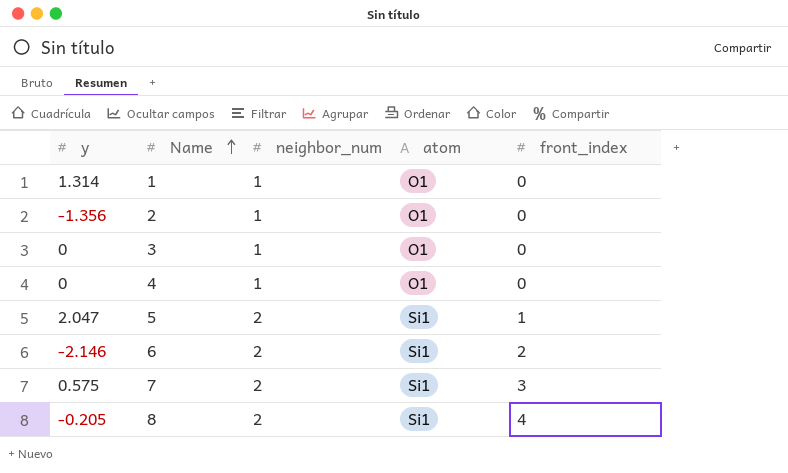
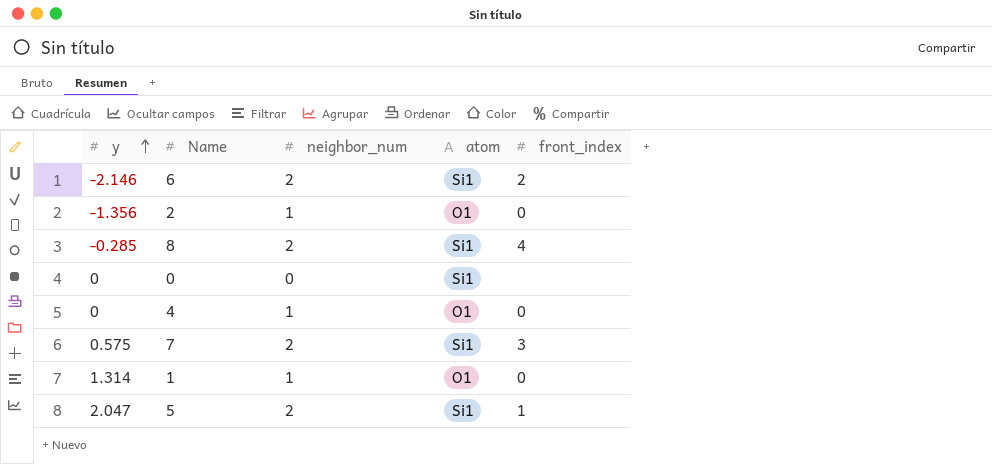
row order: Name ascending -> y ascending
row 3: 0 | 1 | O1 | 0 -> none
8 | y: -0.205 -> -0.285
row 0: none -> 0 | 0 | Si1 | none

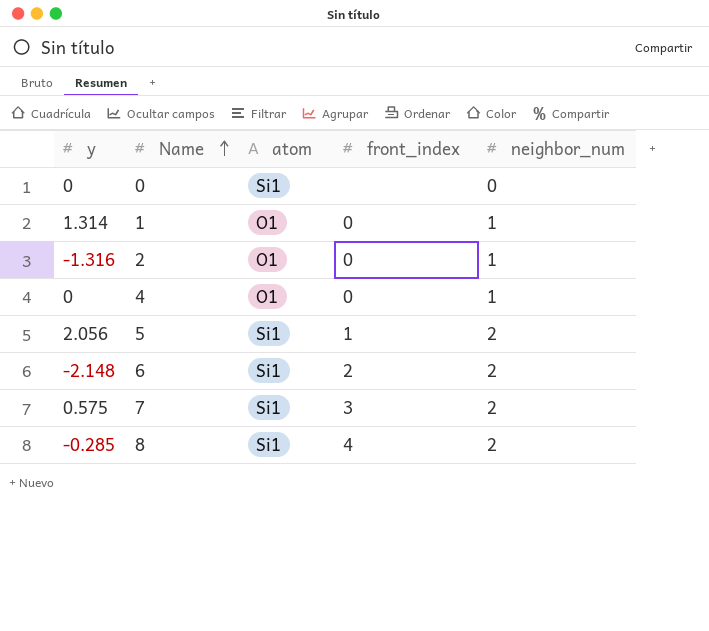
row order: y ascending -> Name ascending
column neighbor_num | position: 3 -> 5
2 | y: -1.356 -> -1.316
5 | y: 2.047 -> 2.056
6 | y: -2.146 -> -2.148

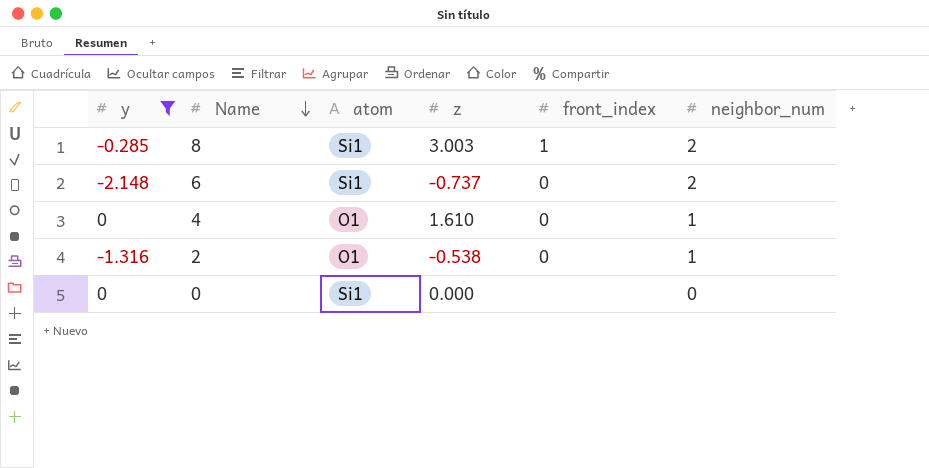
filter: none -> y <= 0
row order: Name ascending -> Name descending
column z | position: none -> 4
8 | front_index: 4 -> 1
6 | front_index: 2 -> 0

